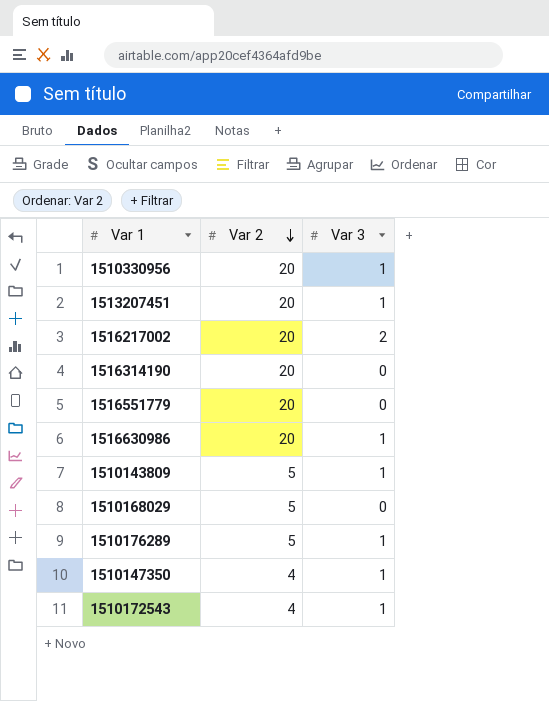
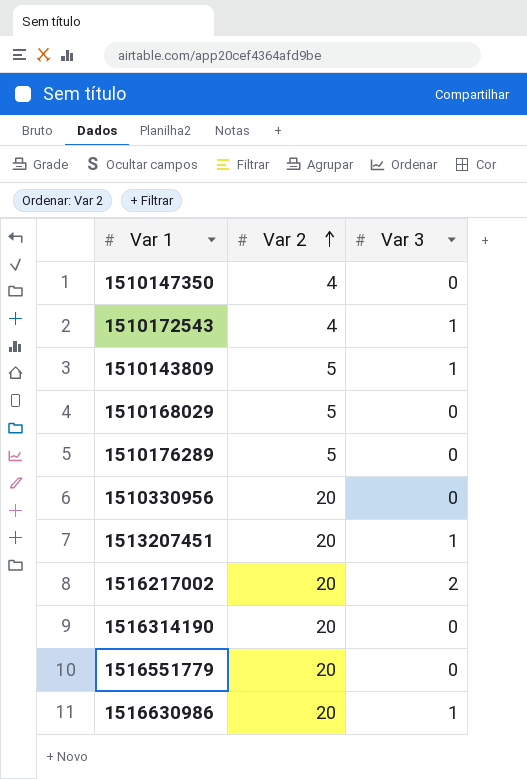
row order: Var 2 descending -> Var 2 ascending
1510147350 | Var 3: 1 -> 0
1510176289 | Var 3: 1 -> 0
1510330956 | Var 3: 1 -> 0

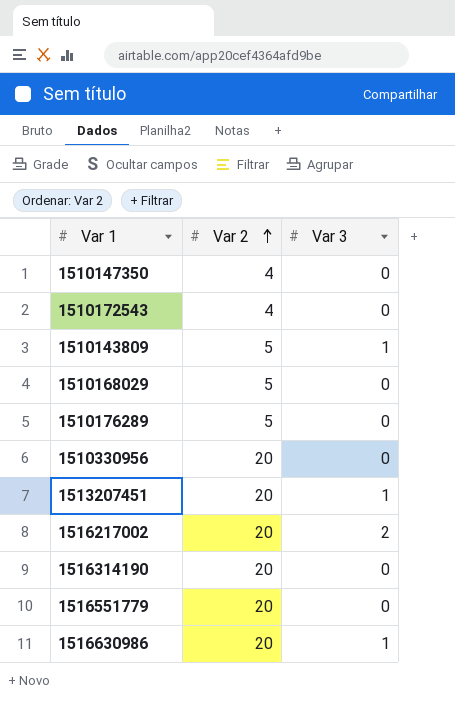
1510172543 | Var 3: 1 -> 0

